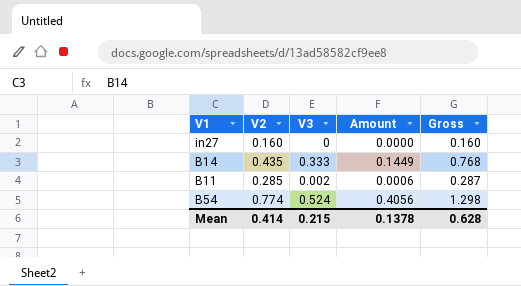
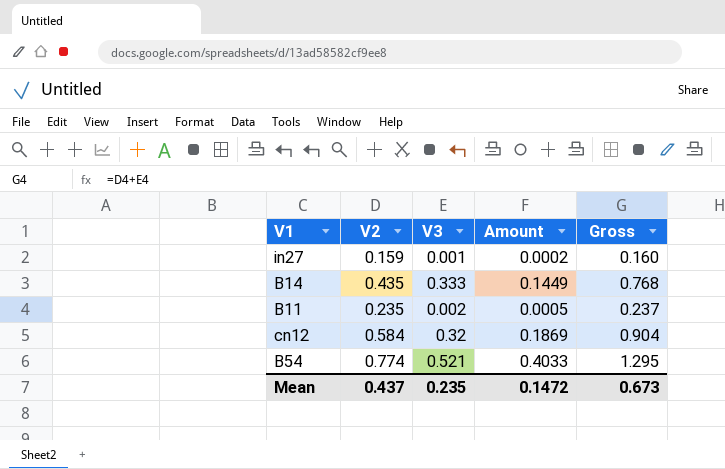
in27 | V2: 0.160 -> 0.159
in27 | V3: 0 -> 0.001
in27 | Amount: 0.0000 -> 0.0002
B11 | V2: 0.285 -> 0.235
B11 | Amount: 0.0006 -> 0.0005
B11 | Gross: 0.287 -> 0.237
row cn12: none -> 0.584 | 0.32 | 0.1869 | 0.904
B54 | V3: 0.524 -> 0.521
B54 | Amount: 0.4056 -> 0.4033
B54 | Gross: 1.298 -> 1.295
Mean | V2: 0.414 -> 0.437
Mean | V3: 0.215 -> 0.235
Mean | Amount: 0.1378 -> 0.1472
Mean | Gross: 0.628 -> 0.673

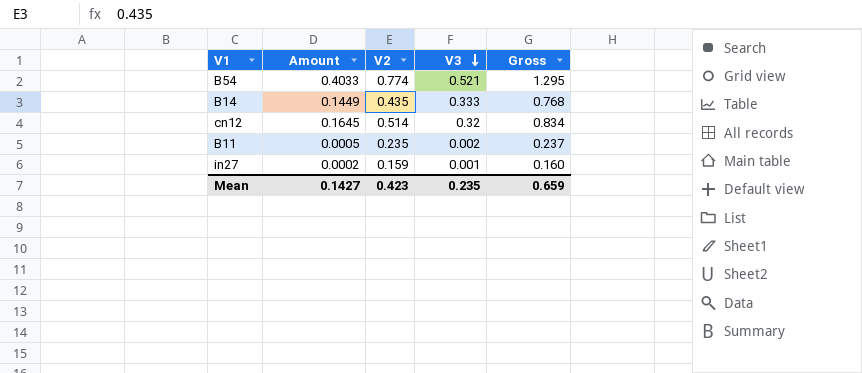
row order: none -> V3 descending
column Amount | position: 4 -> 2
cn12 | Amount: 0.1869 -> 0.1645
cn12 | V2: 0.584 -> 0.514
cn12 | Gross: 0.904 -> 0.834
Mean | Amount: 0.1472 -> 0.1427
Mean | V2: 0.437 -> 0.423
Mean | Gross: 0.673 -> 0.659

